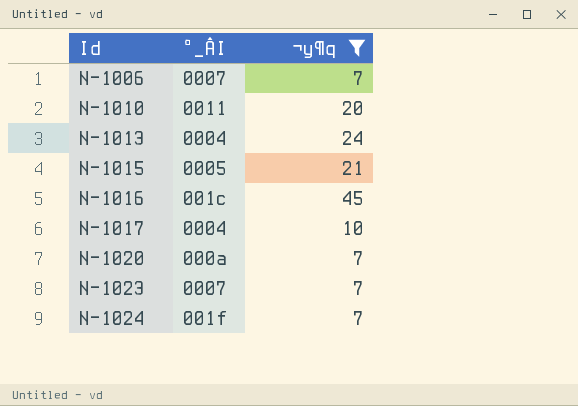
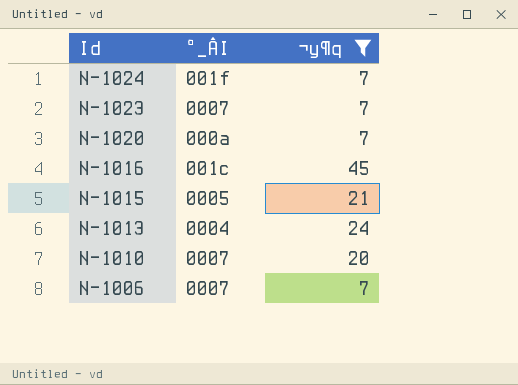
row order: Id ascending -> Id descending
row N-1017: 0004 | 10 -> none
N-1010 | °_ÂI: 0011 -> 0007

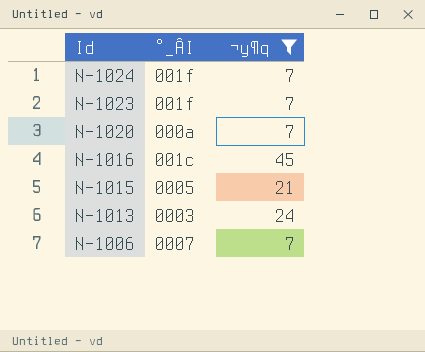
row N-1010: 0007 | 20 -> none
N-1023 | °_ÂI: 0007 -> 001f
N-1013 | °_ÂI: 0004 -> 0003

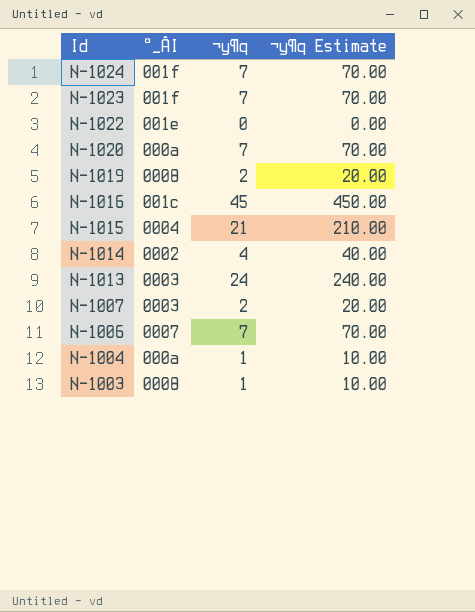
filter: ¬y¶q >= 7 -> none
column ¬y¶q Estimate | formula: none -> [¬y¶q] * 10
N-1015 | °_ÂI: 0005 -> 0004

